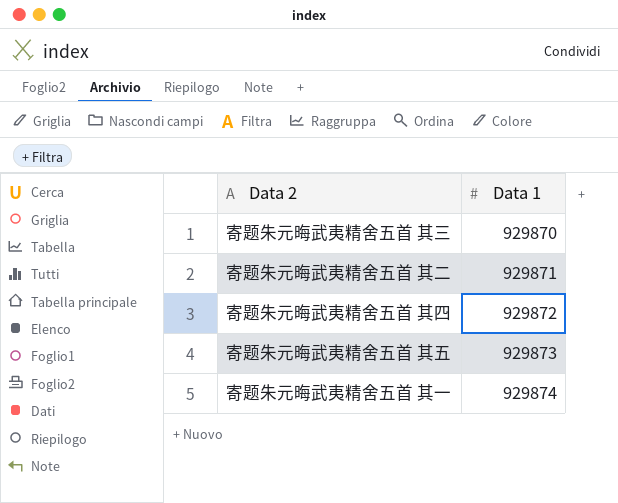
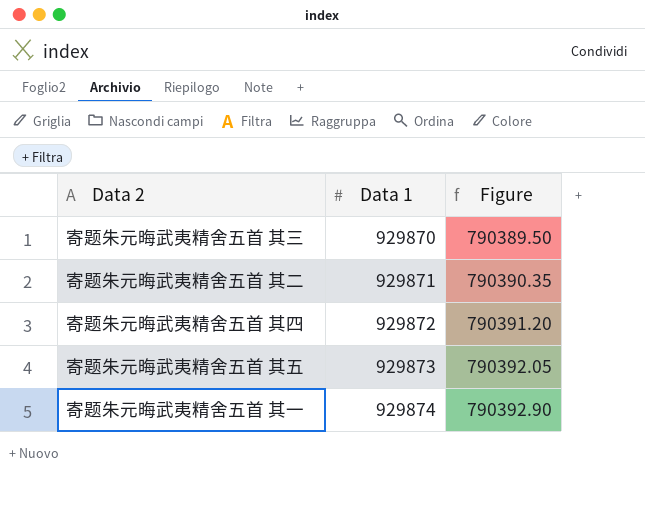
column Figure | formula: none -> [Data 1] * 0.85

